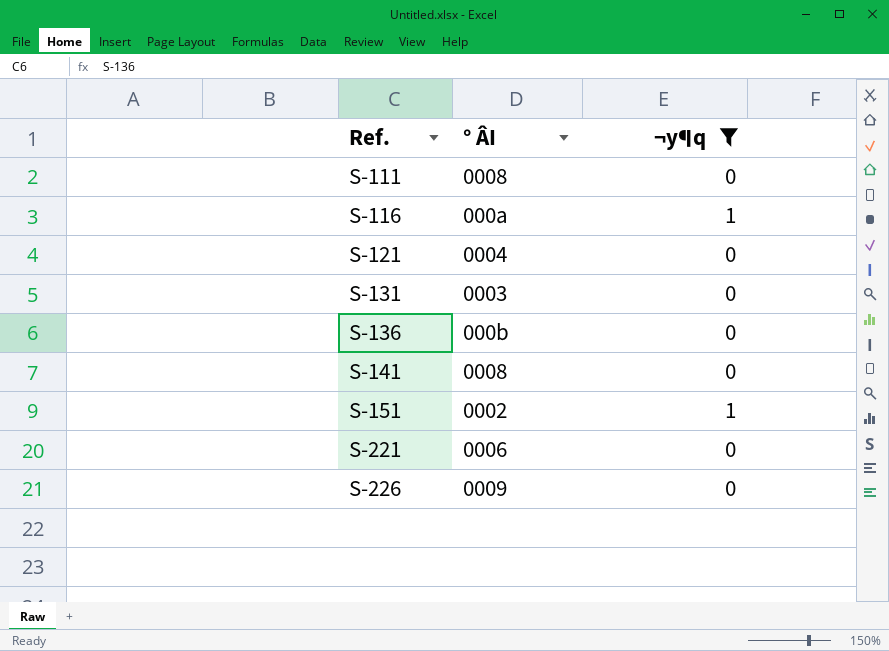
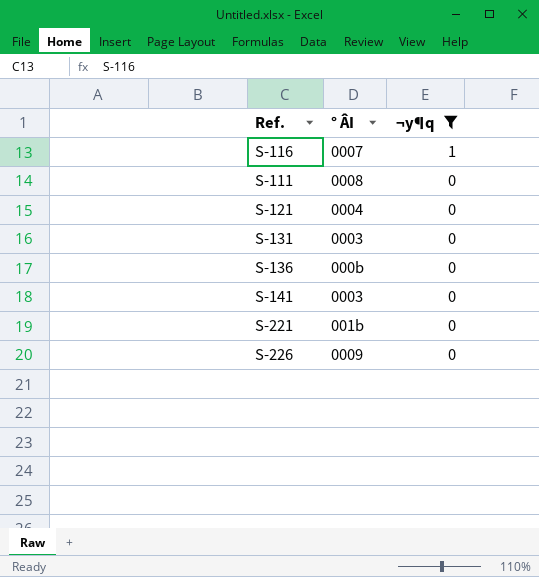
row order: Ref. ascending -> ¬y¶q descending
row S-151: 0002 | 1 -> none
S-116 | ° ÂI: 000a -> 0007
S-141 | ° ÂI: 0008 -> 0003
S-221 | ° ÂI: 0006 -> 001b

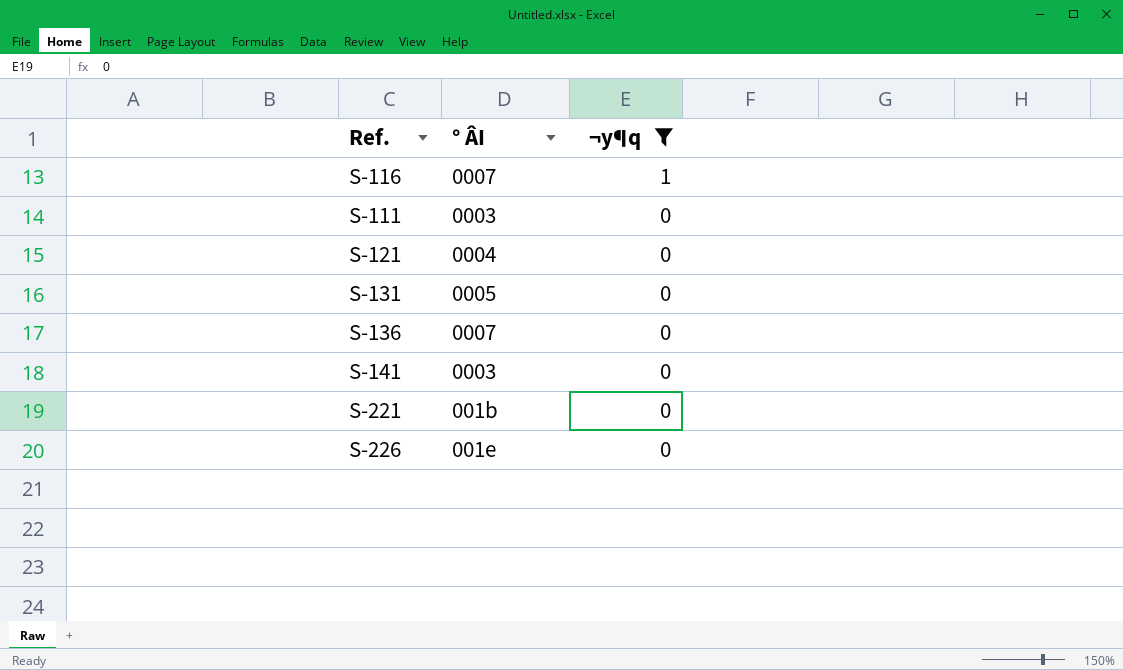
S-111 | ° ÂI: 0008 -> 0003
S-131 | ° ÂI: 0003 -> 0005
S-136 | ° ÂI: 000b -> 0007
S-226 | ° ÂI: 0009 -> 001e

